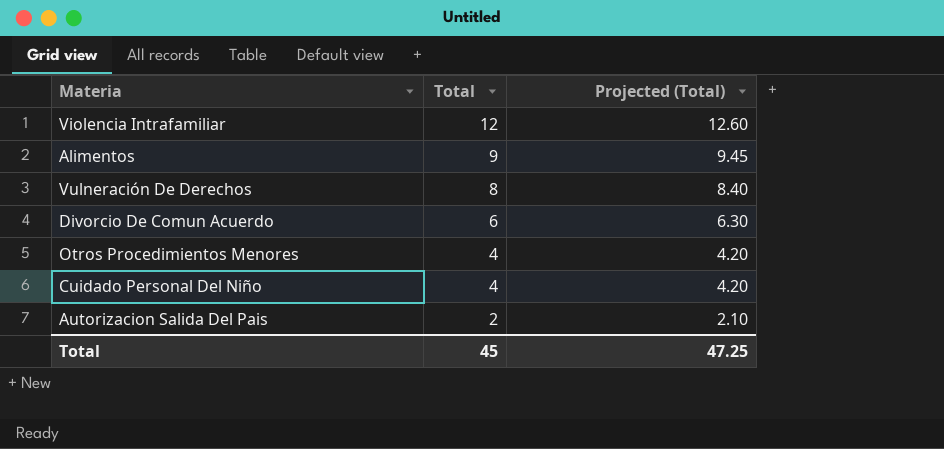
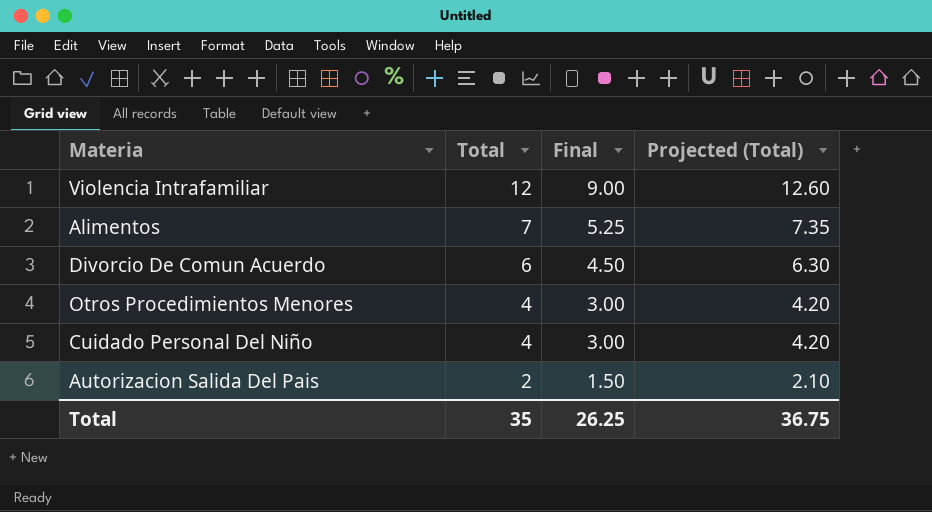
column Final | formula: none -> [Total] * 0.75
row Vulneración De Derechos: 8 | 8.40 -> none
Alimentos | Total: 9 -> 7
Alimentos | Projected (Total): 9.45 -> 7.35
Total | Total: 45 -> 35
Total | Projected (Total): 47.25 -> 36.75

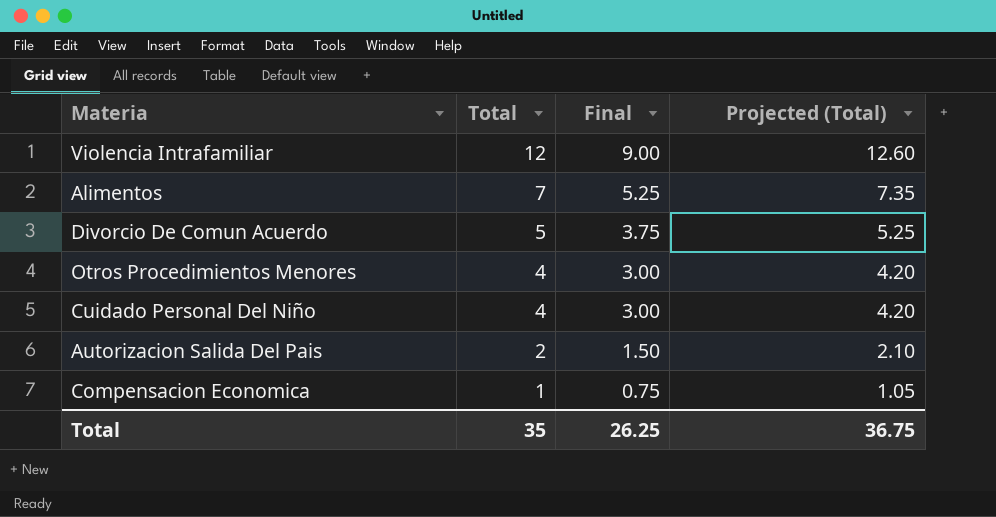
Divorcio De Comun Acuerdo | Total: 6 -> 5
Divorcio De Comun Acuerdo | Final: 4.50 -> 3.75
Divorcio De Comun Acuerdo | Projected (Total): 6.30 -> 5.25
row Compensacion Economica: none -> 1 | 0.75 | 1.05

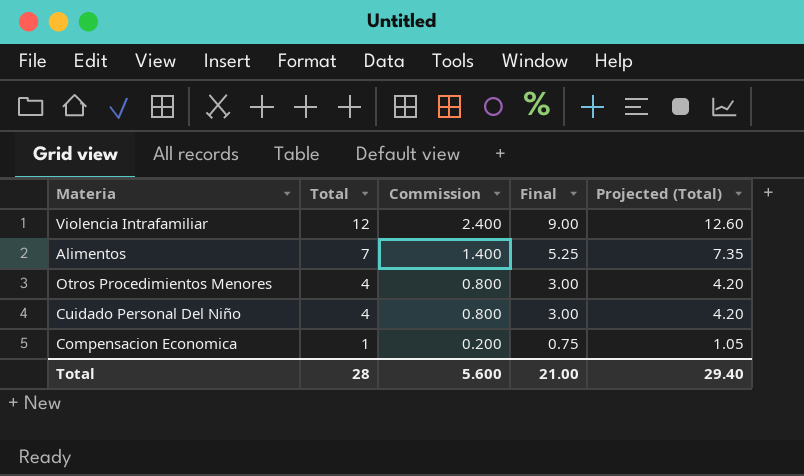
column Commission | formula: none -> [Total] * 0.2
row Divorcio De Comun Acuerdo: 5 | 3.75 | 5.25 -> none
row Autorizacion Salida Del Pais: 2 | 1.50 | 2.10 -> none
Total | Total: 35 -> 28
Total | Final: 26.25 -> 21.00
Total | Projected (Total): 36.75 -> 29.40

